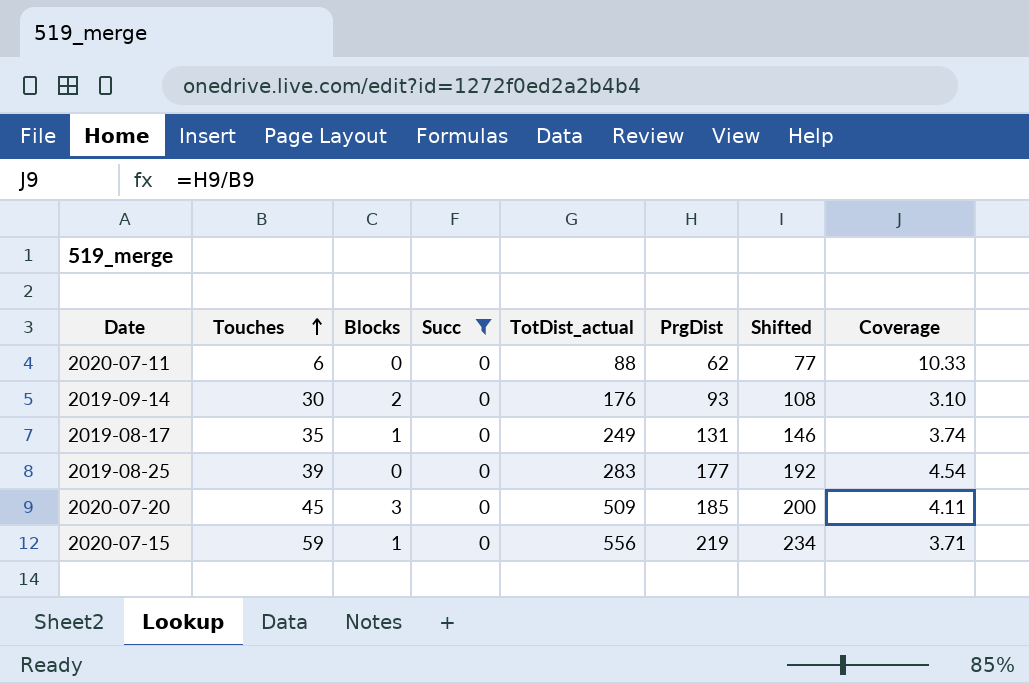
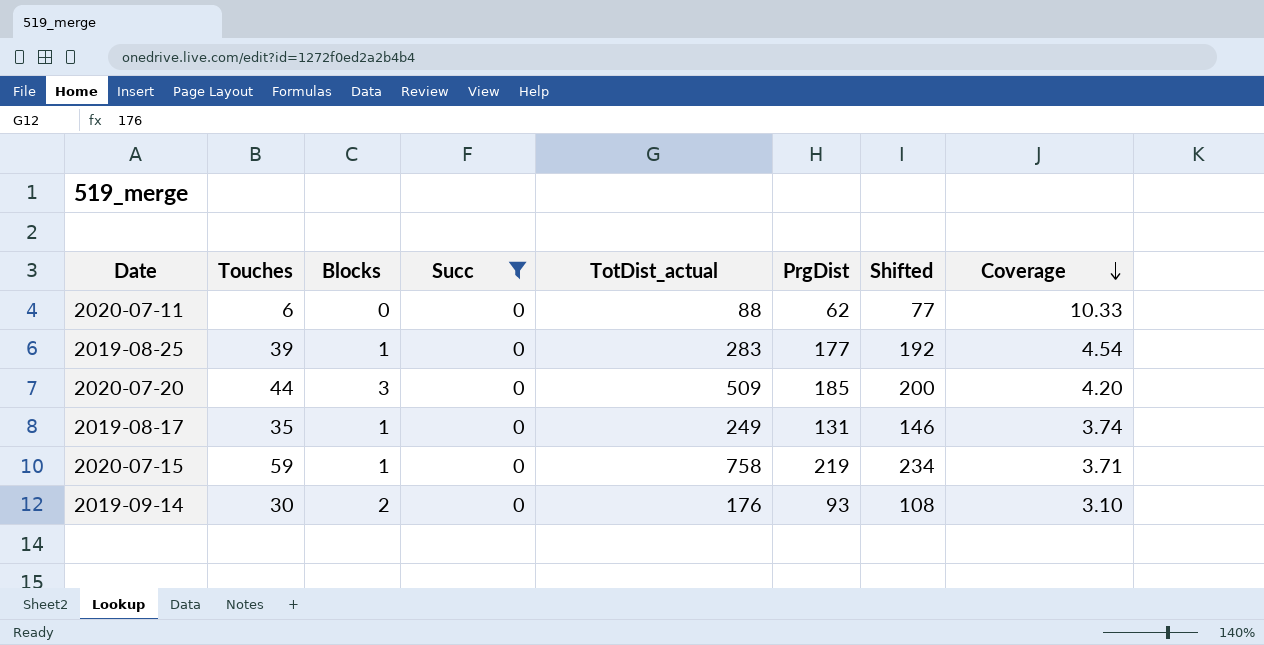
row order: Touches ascending -> Coverage descending
2019-08-25 | Blocks: 0 -> 1
2020-07-20 | Touches: 45 -> 44
2020-07-20 | Coverage: 4.11 -> 4.20
2020-07-15 | TotDist_actual: 556 -> 758

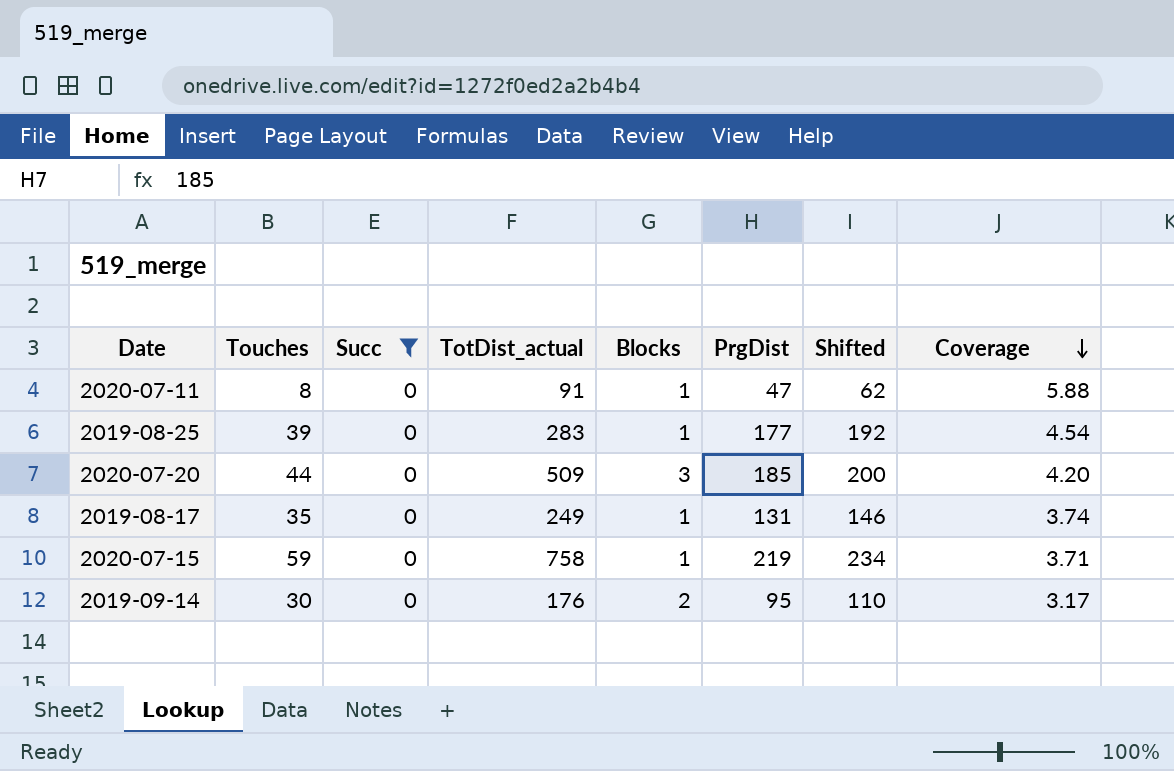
column Blocks | position: 3 -> 5
2020-07-11 | Touches: 6 -> 8
2020-07-11 | TotDist_actual: 88 -> 91
2020-07-11 | Blocks: 0 -> 1
2020-07-11 | PrgDist: 62 -> 47
2020-07-11 | Shifted: 77 -> 62
2020-07-11 | Coverage: 10.33 -> 5.88
2019-09-14 | PrgDist: 93 -> 95
2019-09-14 | Shifted: 108 -> 110
2019-09-14 | Coverage: 3.10 -> 3.17

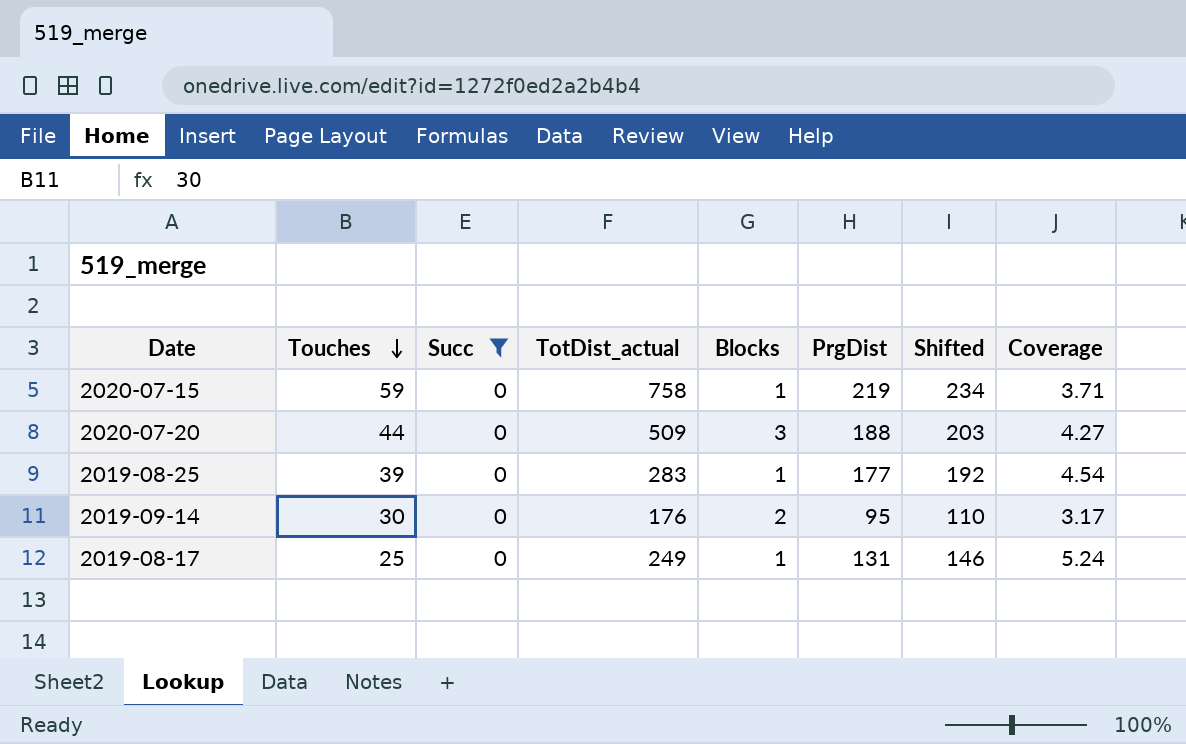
row order: Coverage descending -> Touches descending
row 2020-07-11: 8 | 0 | 91 | 1 | 47 | 62 | 5.88 -> none
2020-07-20 | PrgDist: 185 -> 188
2020-07-20 | Shifted: 200 -> 203
2020-07-20 | Coverage: 4.20 -> 4.27
2019-08-17 | Touches: 35 -> 25
2019-08-17 | Coverage: 3.74 -> 5.24

